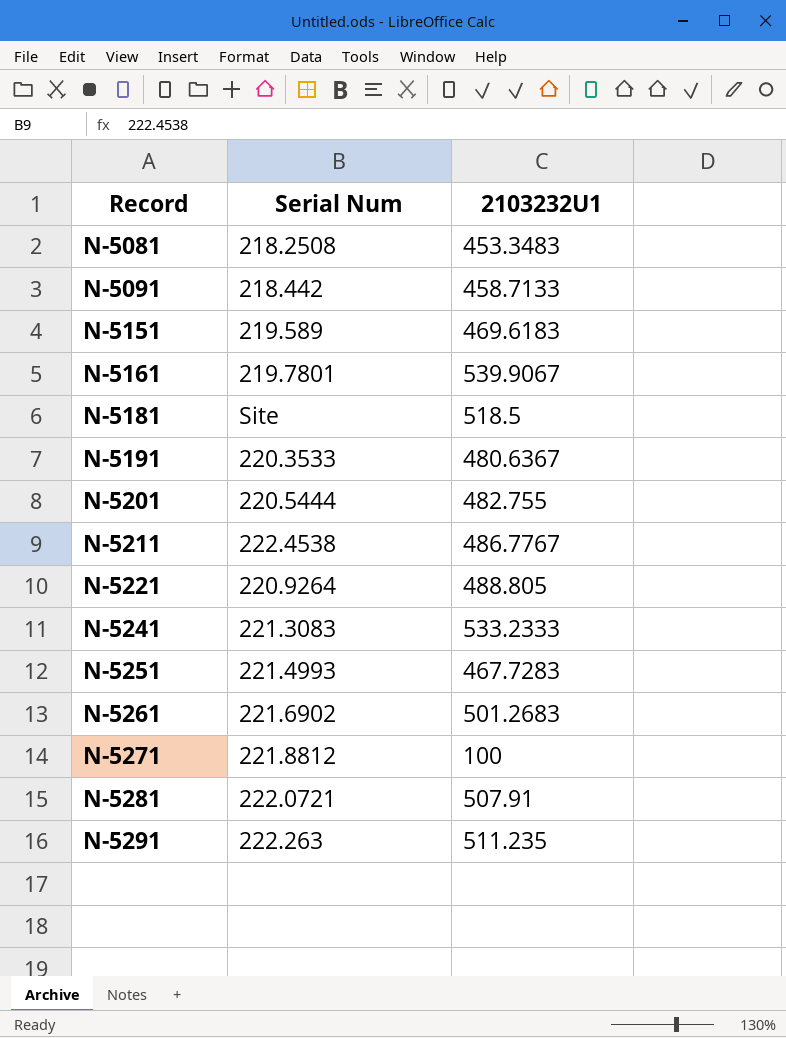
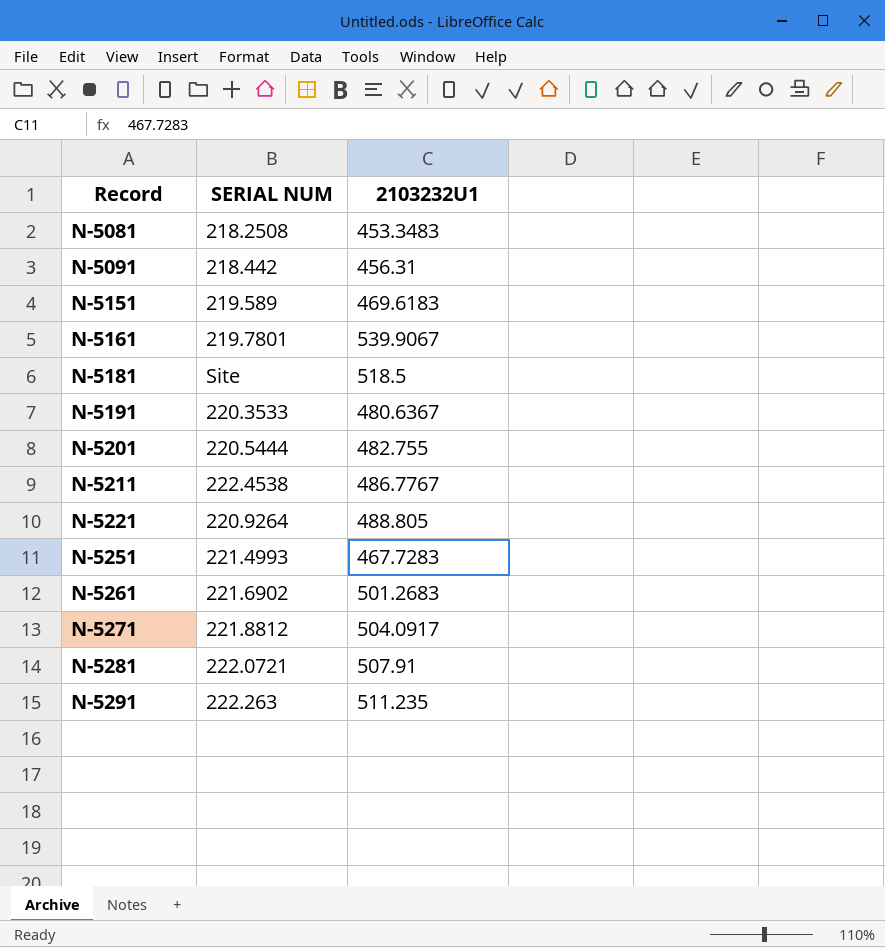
column name: Serial Num -> SERIAL NUM
row N-5241: 221.3083 | 533.2333 -> none
N-5091 | 2103232U1: 458.7133 -> 456.31
N-5271 | 2103232U1: 100 -> 504.0917

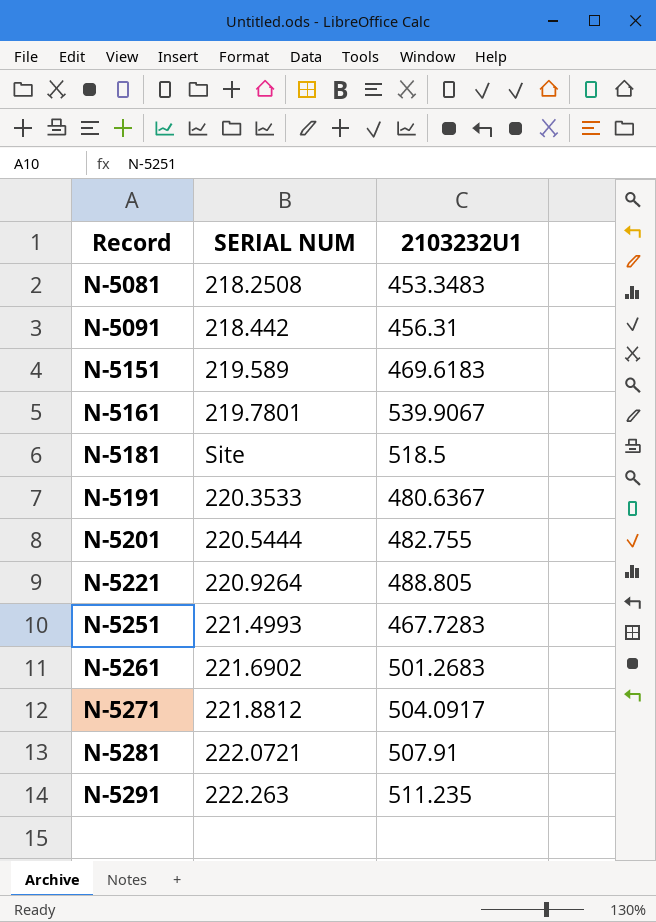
row N-5211: 222.4538 | 486.7767 -> none

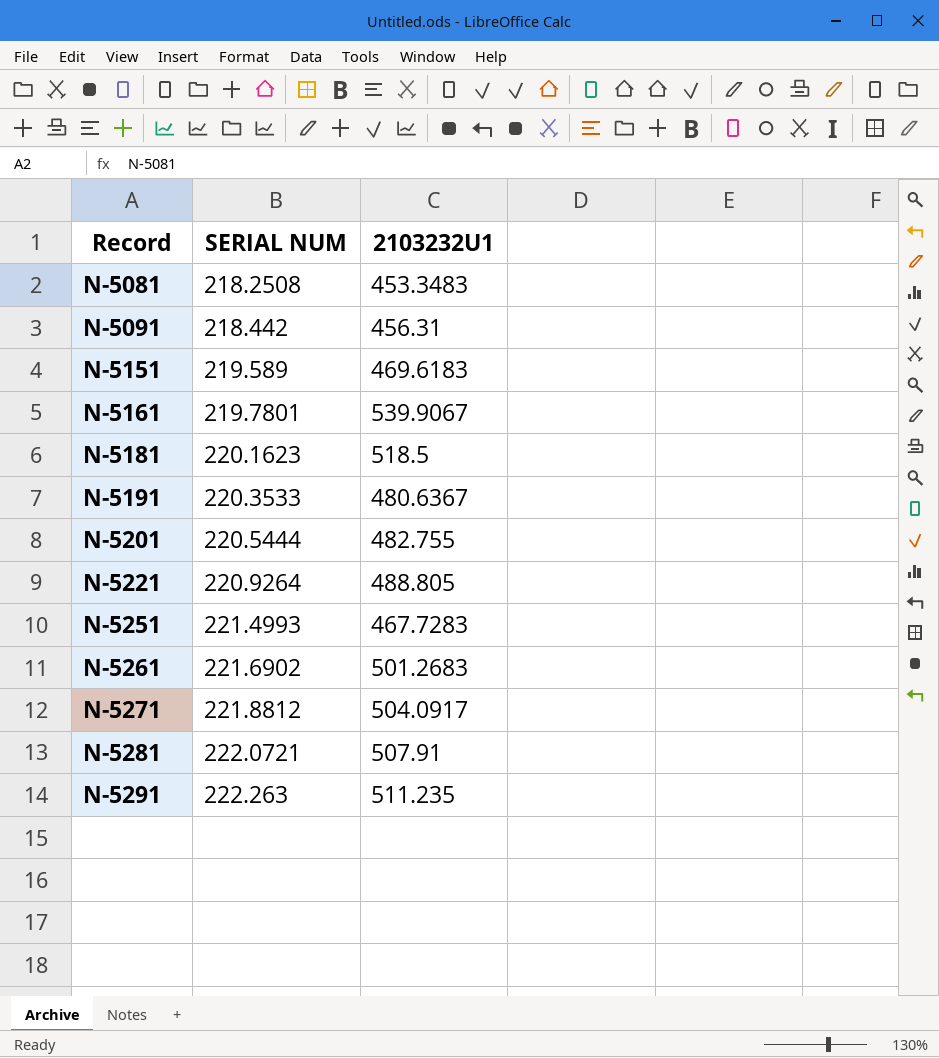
N-5181 | SERIAL NUM: Site -> 220.1623

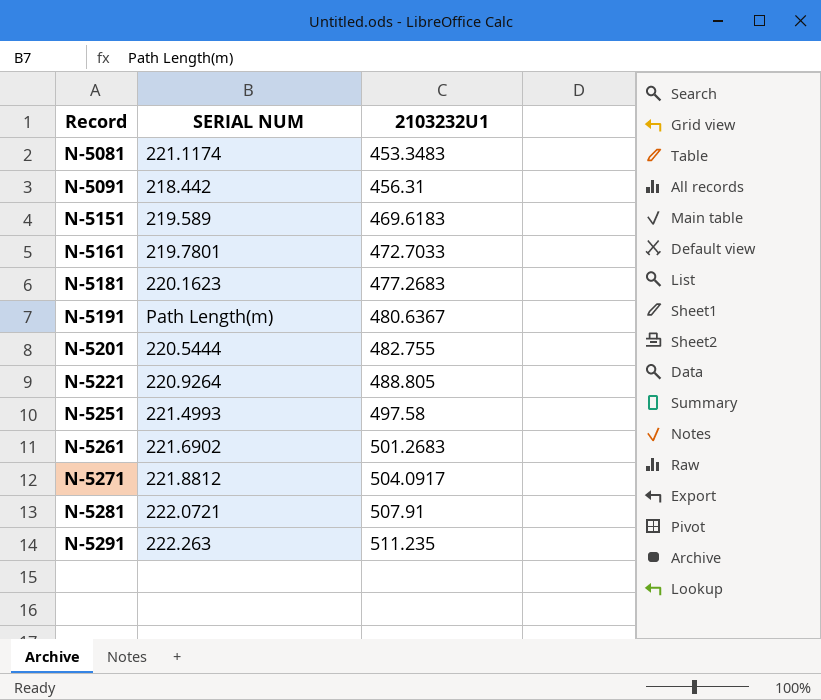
N-5081 | SERIAL NUM: 218.2508 -> 221.1174
N-5161 | 2103232U1: 539.9067 -> 472.7033
N-5181 | 2103232U1: 518.5 -> 477.2683
N-5191 | SERIAL NUM: 220.3533 -> Path Length(m)
N-5251 | 2103232U1: 467.7283 -> 497.58

